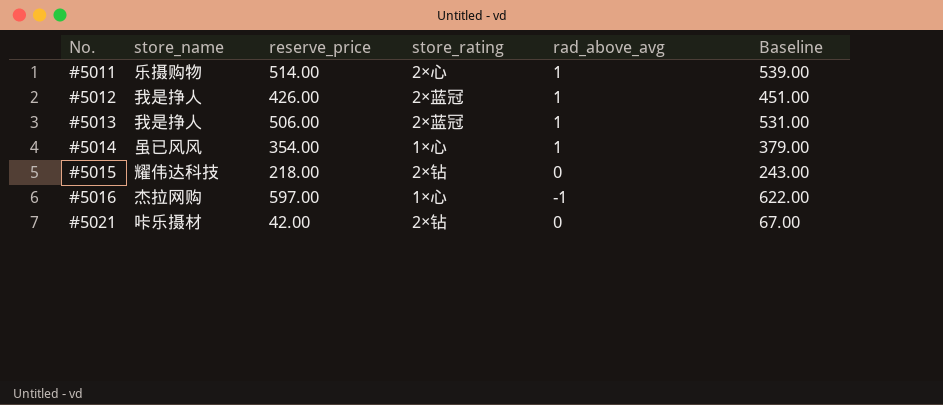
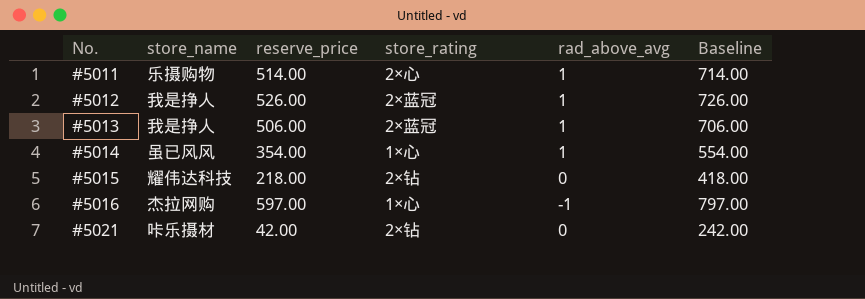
column Baseline | formula: [reserve_price] + 25 -> [reserve_price] + 200
#5012 | reserve_price: 426.00 -> 526.00

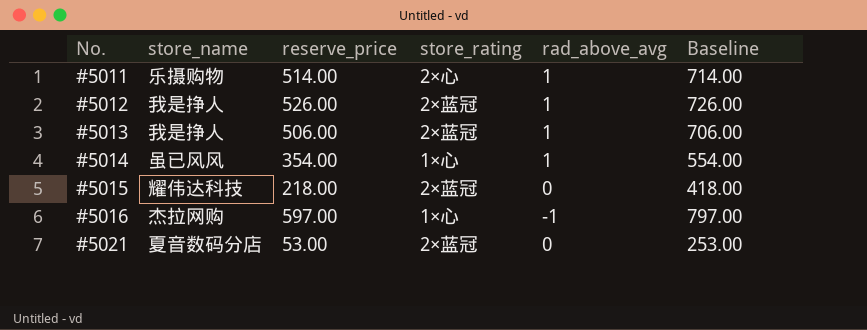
#5015 | store_rating: 2×钻 -> 2×蓝冠
#5021 | store_name: 咔乐摄材 -> 夏音数码分店
#5021 | reserve_price: 42.00 -> 53.00
#5021 | store_rating: 2×钻 -> 2×蓝冠
#5021 | Baseline: 242.00 -> 253.00

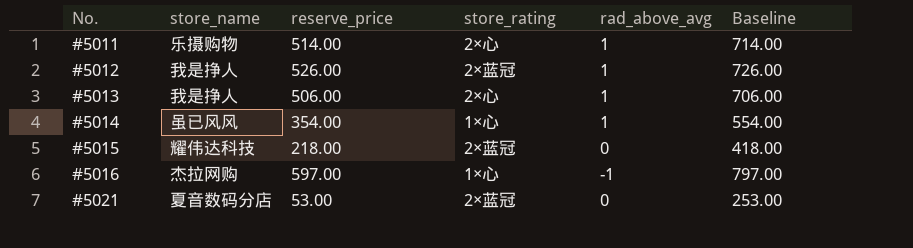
#5013 | store_rating: 2×蓝冠 -> 2×心

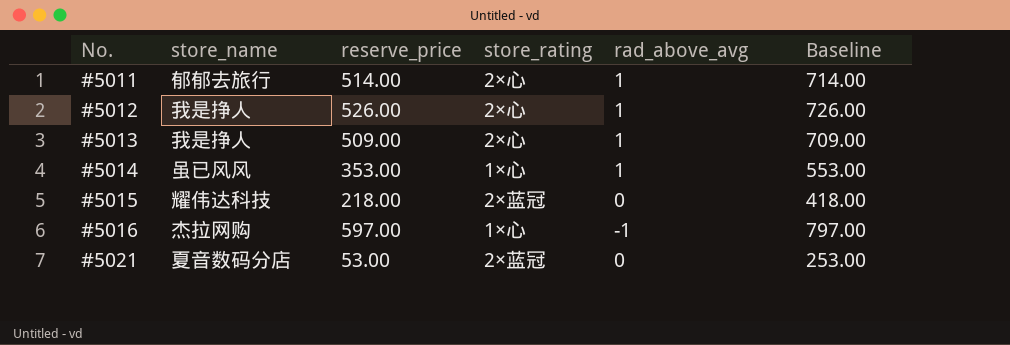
#5011 | store_name: 乐摄购物 -> 郁郁去旅行
#5012 | store_rating: 2×蓝冠 -> 2×心
#5013 | reserve_price: 506.00 -> 509.00
#5013 | Baseline: 706.00 -> 709.00
#5014 | reserve_price: 354.00 -> 353.00
#5014 | Baseline: 554.00 -> 553.00

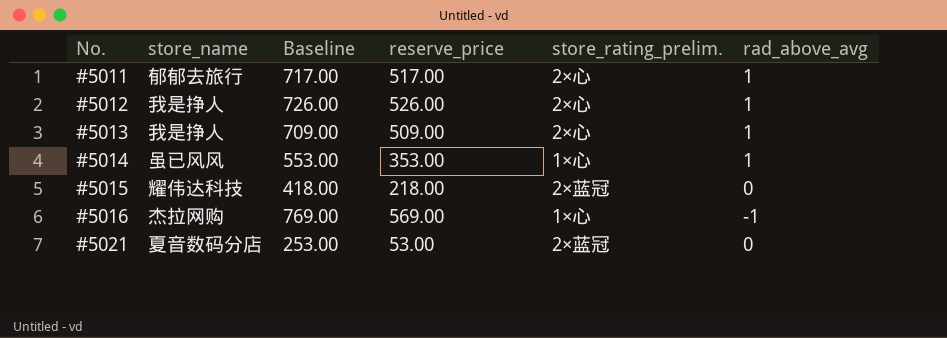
column Baseline | position: 6 -> 3
column name: store_rating -> store_rating_prelim.
#5011 | Baseline: 714.00 -> 717.00
#5011 | reserve_price: 514.00 -> 517.00
#5016 | Baseline: 797.00 -> 769.00
#5016 | reserve_price: 597.00 -> 569.00

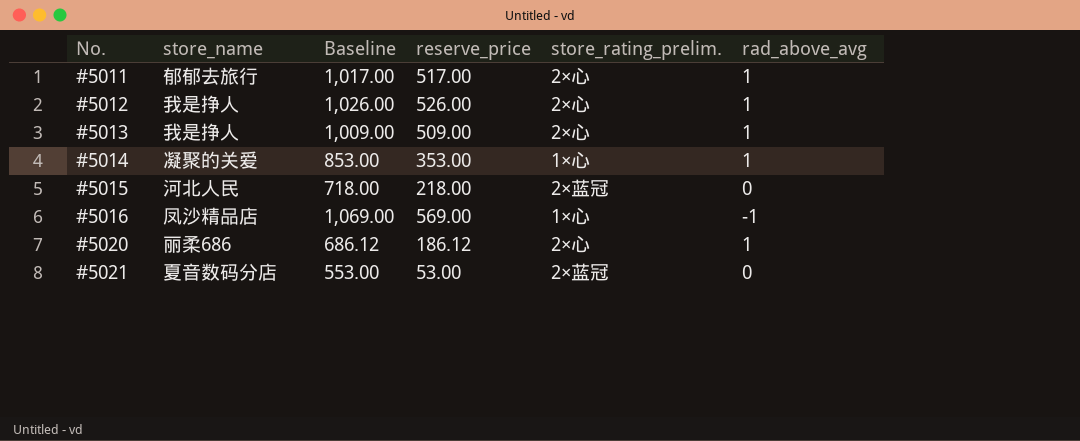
column Baseline | formula: [reserve_price] + 200 -> [reserve_price] + 500
#5014 | store_name: 虽已风风 -> 凝聚的关爱
#5015 | store_name: 耀伟达科技 -> 河北人民
#5016 | store_name: 杰拉网购 -> 凤沙精品店
row #5020: none -> 丽柔686 | 686.12 | 186.12 | 2×心 | 1

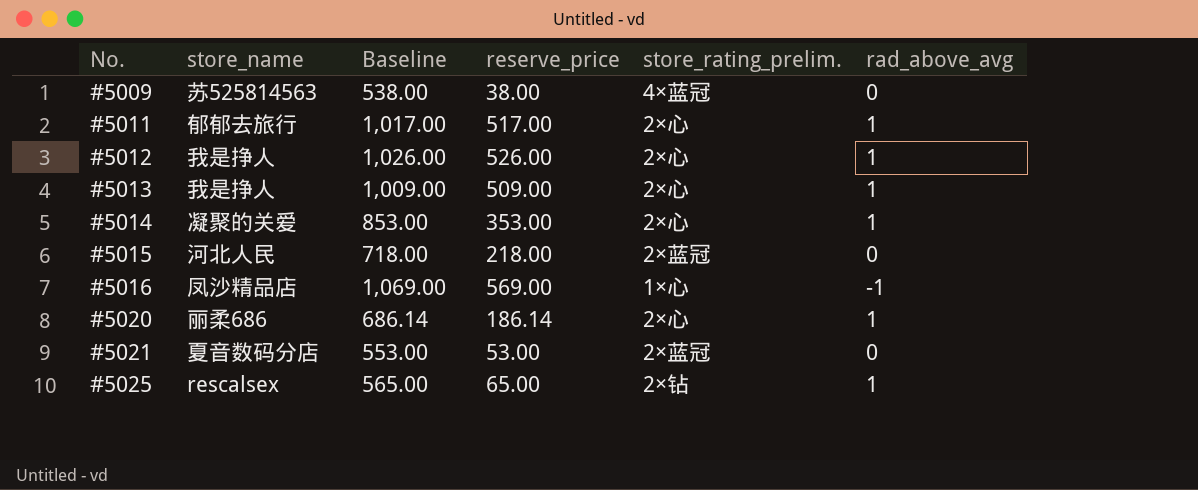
row #5009: none -> 苏525814563 | 538.00 | 38.00 | 4×蓝冠 | 0
#5014 | store_rating_prelim.: 1×心 -> 2×心
#5020 | Baseline: 686.12 -> 686.14
#5020 | reserve_price: 186.12 -> 186.14
row #5025: none -> rescalsex | 565.00 | 65.00 | 2×钻 | 1

